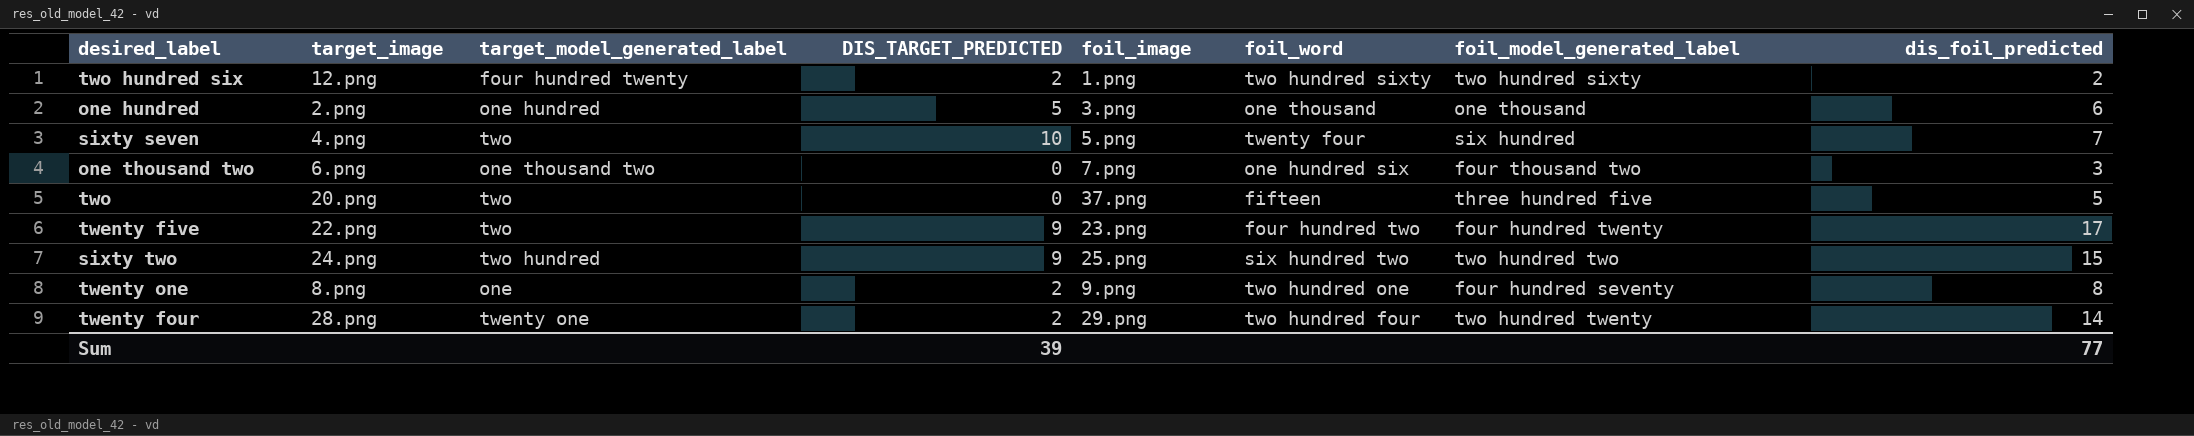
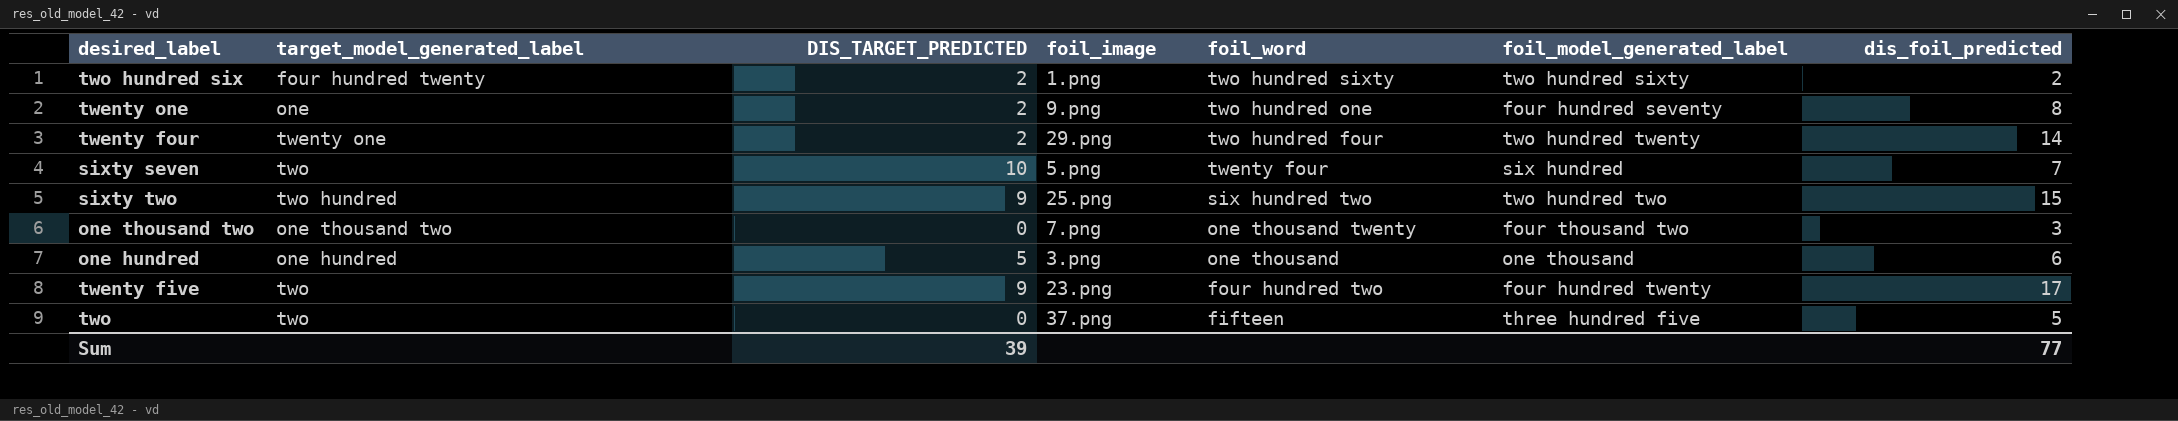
row order: none -> foil_word descending
column target_image | position: 2 -> none
one thousand two | foil_word: one hundred six -> one thousand twenty

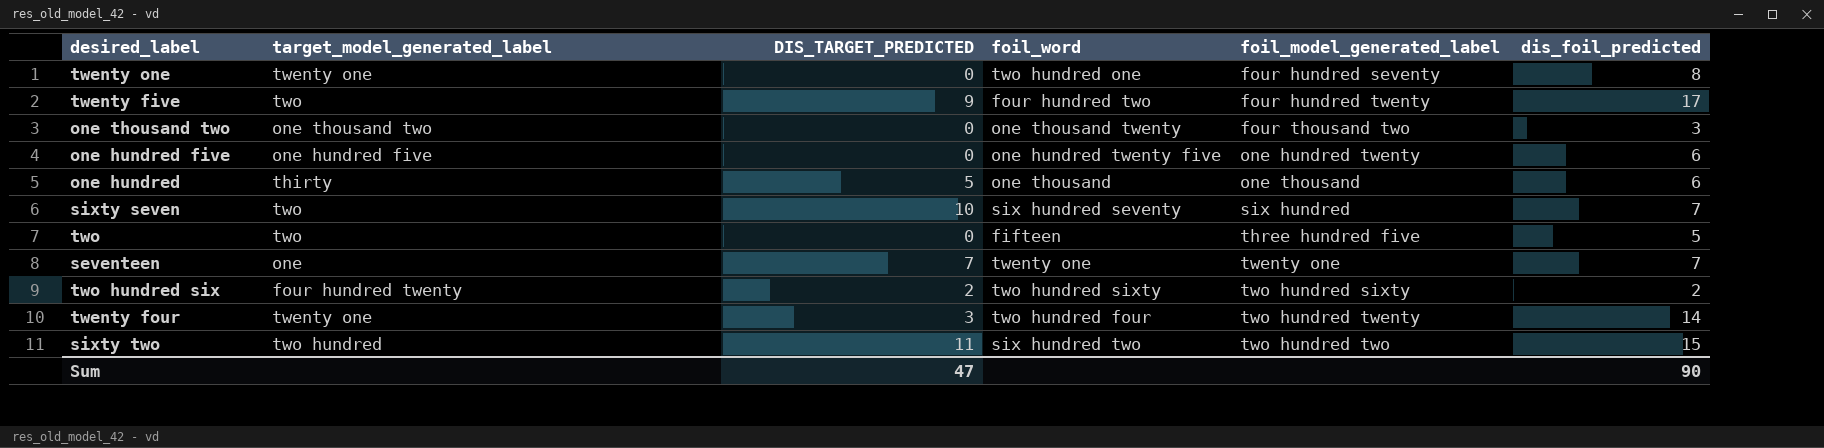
row order: foil_word descending -> foil_model_generated_label ascending
column foil_image | position: 4 -> none
twenty one | target_model_generated_label: one -> twenty one
twenty one | DIS_TARGET_PREDICTED: 2 -> 0
row one hundred five: none -> one hundred five | 0 | one hundred twenty five | one hundred twenty | 6
one hundred | target_model_generated_label: one hundred -> thirty
sixty seven | foil_word: twenty four -> six hundred seventy
row seventeen: none -> one | 7 | twenty one | twenty one | 7
twenty four | DIS_TARGET_PREDICTED: 2 -> 3
sixty two | DIS_TARGET_PREDICTED: 9 -> 11
Sum | DIS_TARGET_PREDICTED: 39 -> 47
Sum | dis_foil_predicted: 77 -> 90

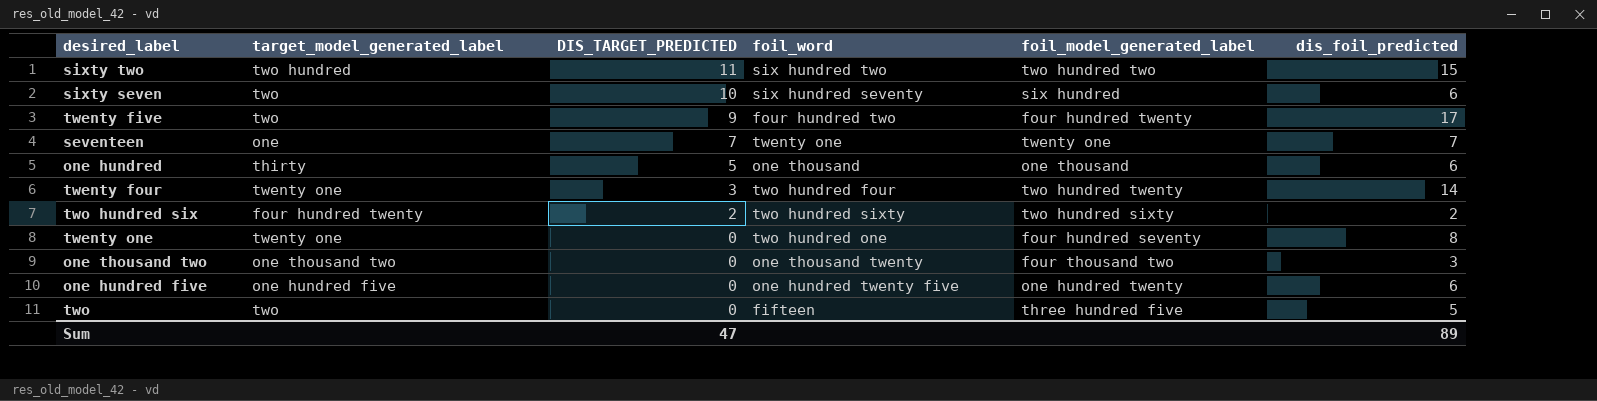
row order: foil_model_generated_label ascending -> DIS_TARGET_PREDICTED descending
sixty seven | dis_foil_predicted: 7 -> 6
Sum | dis_foil_predicted: 90 -> 89

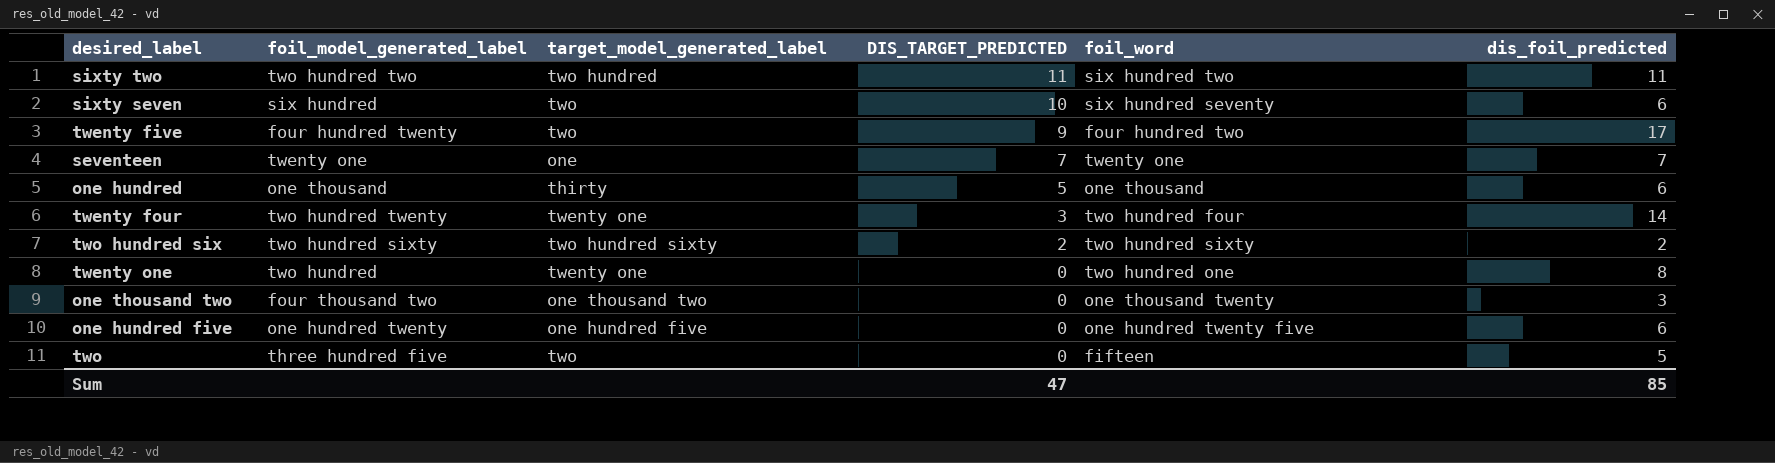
column foil_model_generated_label | position: 5 -> 2
sixty two | dis_foil_predicted: 15 -> 11
two hundred six | target_model_generated_label: four hundred twenty -> two hundred sixty
twenty one | foil_model_generated_label: four hundred seventy -> two hundred
Sum | dis_foil_predicted: 89 -> 85

